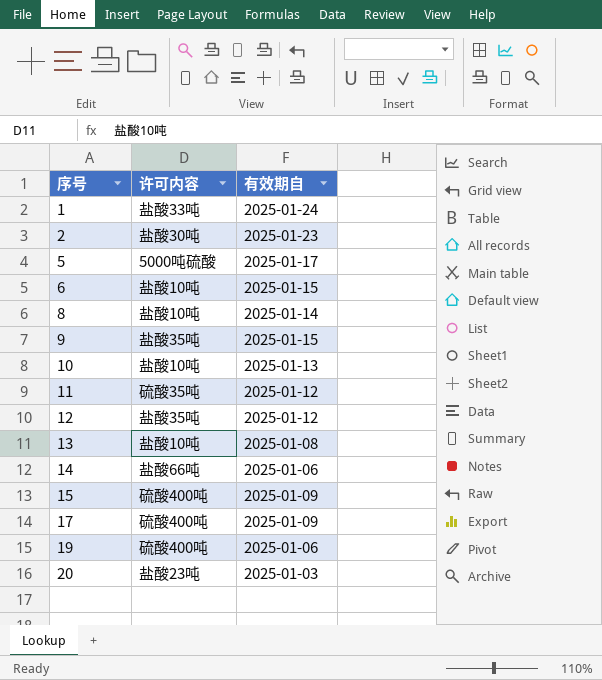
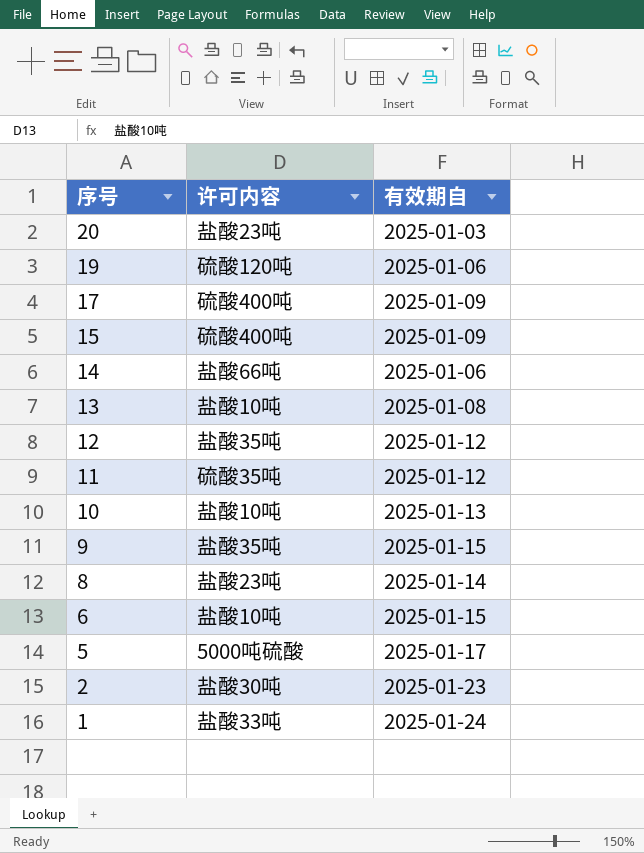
row order: 序号 ascending -> 序号 descending
19 | 许可内容: 硫酸400吨 -> 硫酸120吨
8 | 许可内容: 盐酸10吨 -> 盐酸23吨

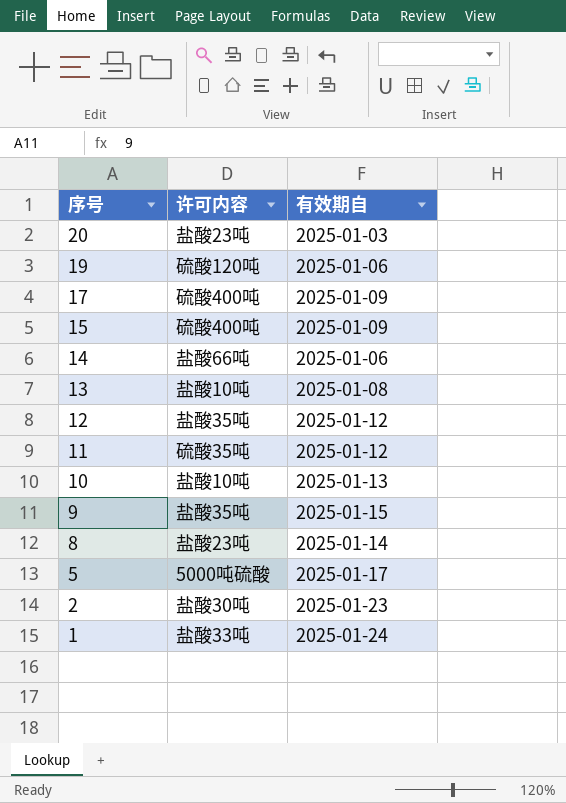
row 6: 盐酸10吨 | 2025-01-15 -> none

